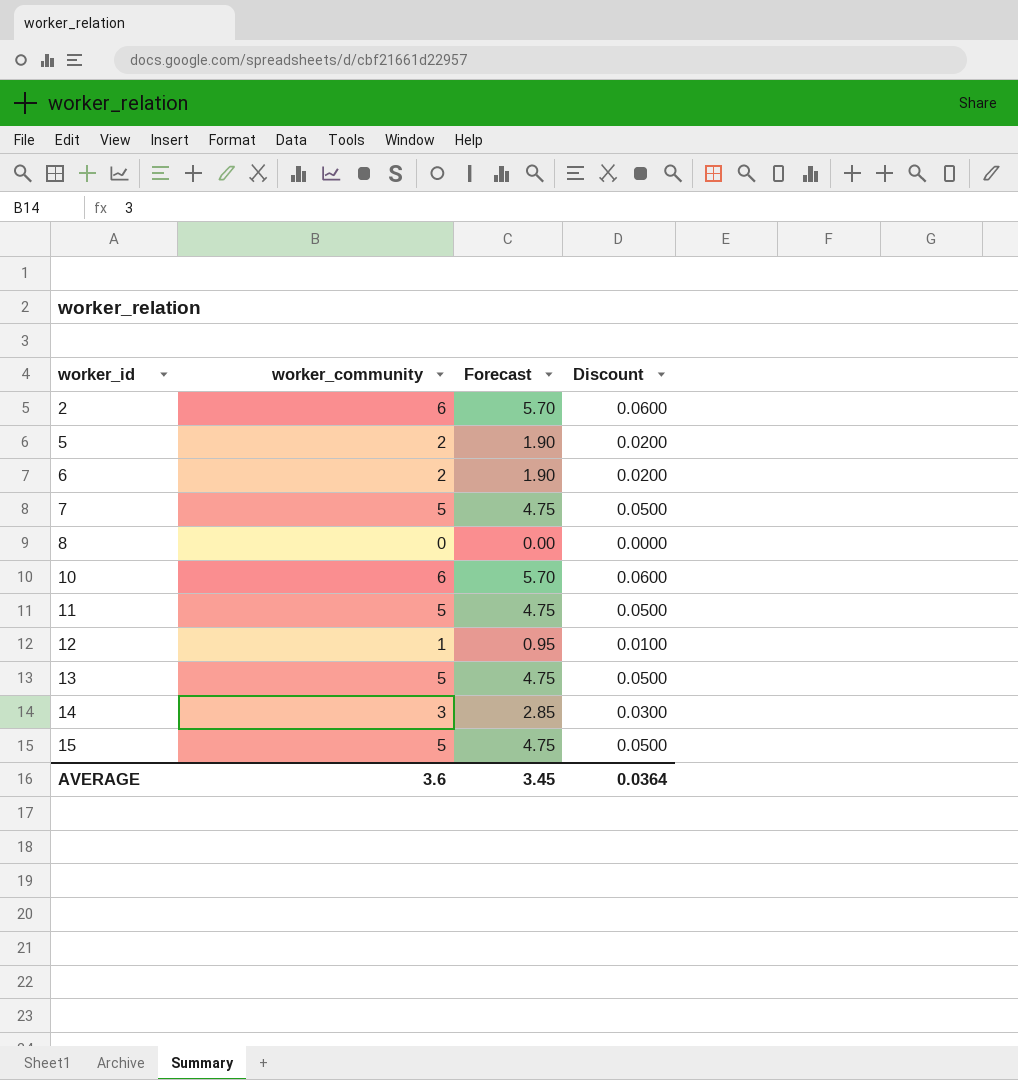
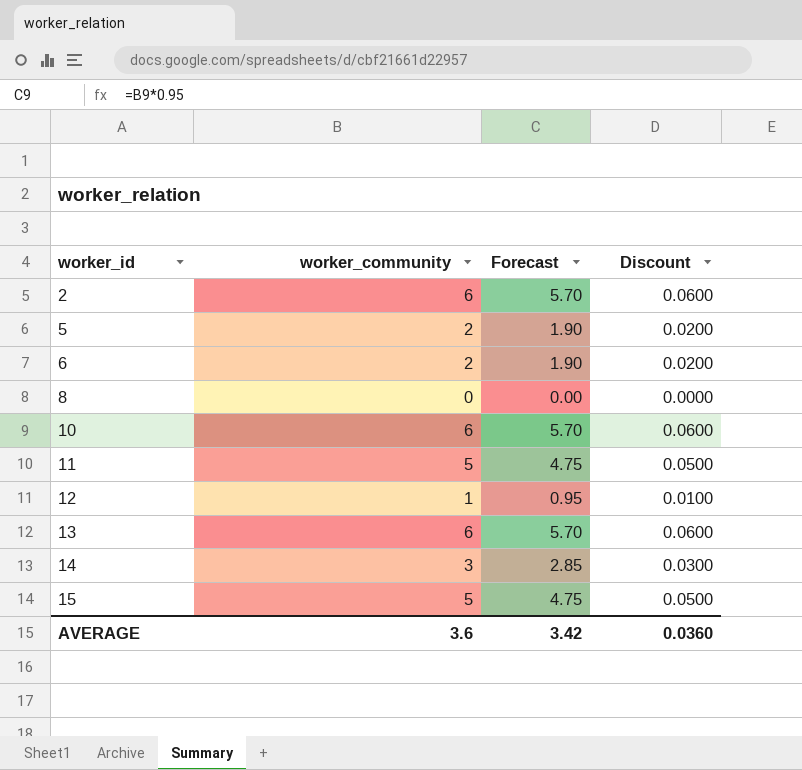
row 7: 5 | 4.75 | 0.0500 -> none
13 | worker_community: 5 -> 6
13 | Forecast: 4.75 -> 5.70
13 | Discount: 0.0500 -> 0.0600
AVERAGE | Forecast: 3.45 -> 3.42
AVERAGE | Discount: 0.0364 -> 0.0360

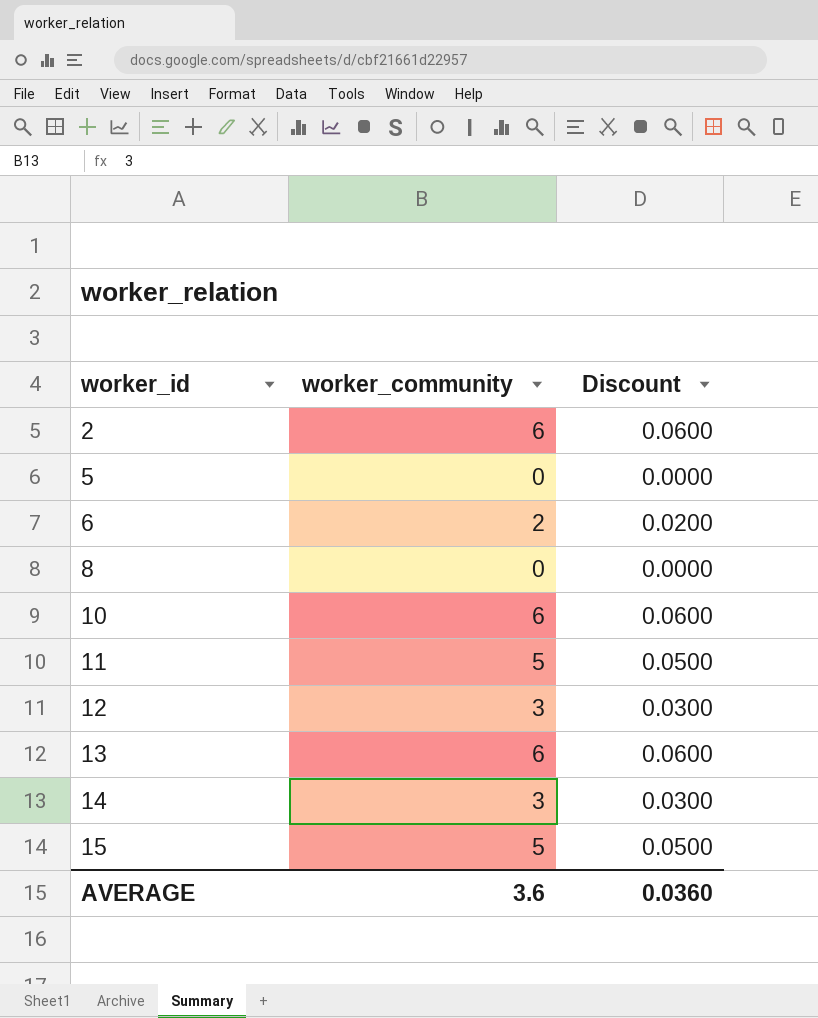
column Forecast | formula: [worker_community] * 0.95 -> none
5 | worker_community: 2 -> 0
5 | Discount: 0.0200 -> 0.0000
12 | worker_community: 1 -> 3
12 | Discount: 0.0100 -> 0.0300

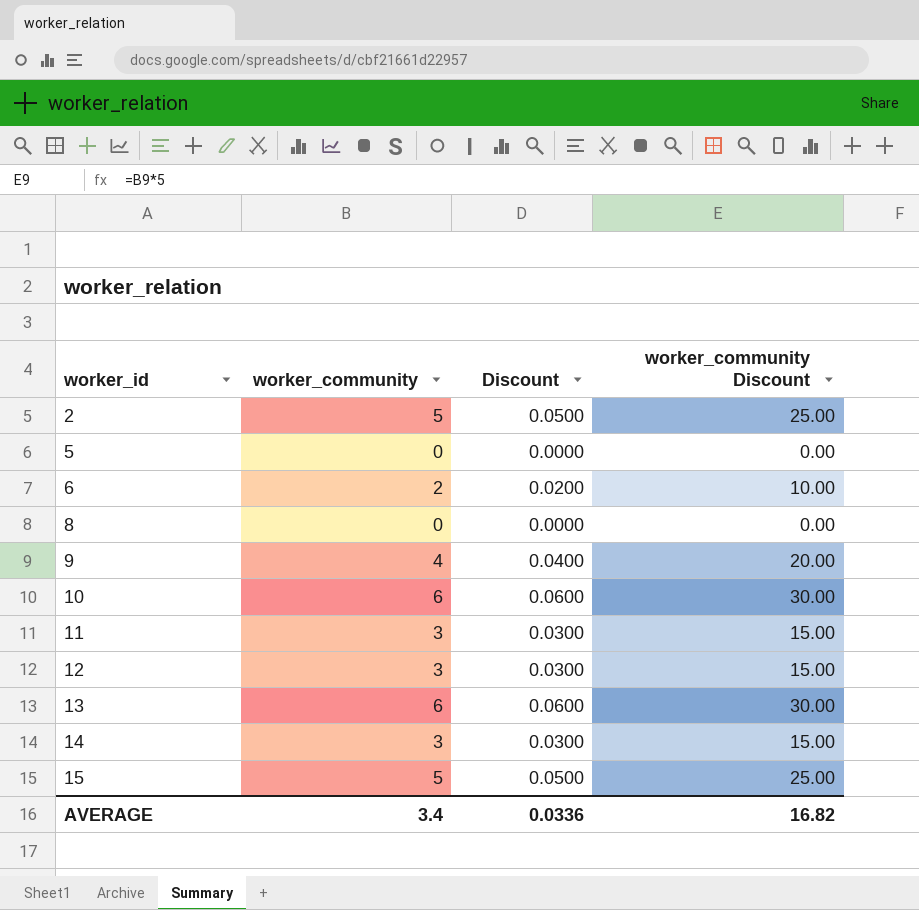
column worker_community Discount | formula: none -> [worker_community] * 5
2 | worker_community: 6 -> 5
2 | Discount: 0.0600 -> 0.0500
row 9: none -> 4 | 0.0400 | 20.00
11 | worker_community: 5 -> 3
11 | Discount: 0.0500 -> 0.0300
AVERAGE | worker_community: 3.6 -> 3.4
AVERAGE | Discount: 0.0360 -> 0.0336

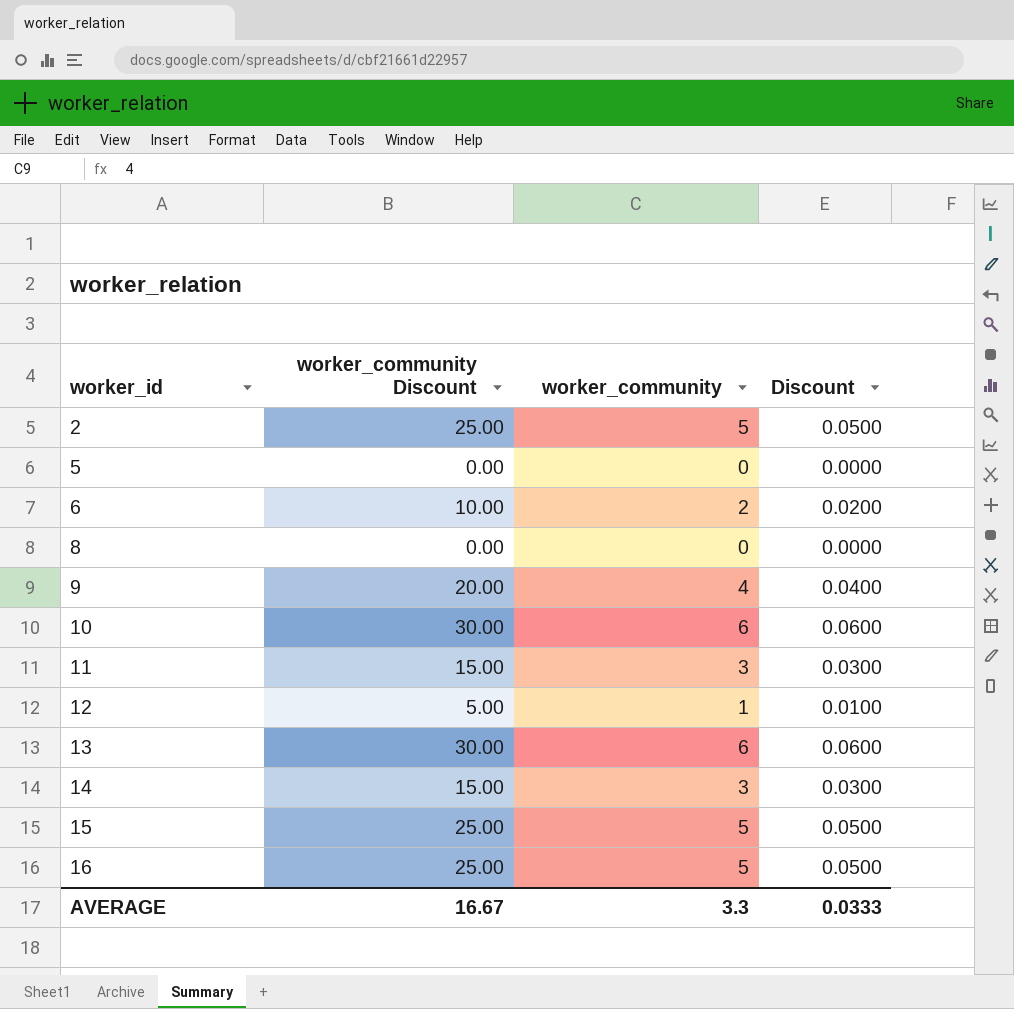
column worker_community Discount | position: 4 -> 2
12 | worker_community Discount: 15.00 -> 5.00
12 | worker_community: 3 -> 1
12 | Discount: 0.0300 -> 0.0100
row 16: none -> 25.00 | 5 | 0.0500
AVERAGE | worker_community Discount: 16.82 -> 16.67
AVERAGE | worker_community: 3.4 -> 3.3
AVERAGE | Discount: 0.0336 -> 0.0333

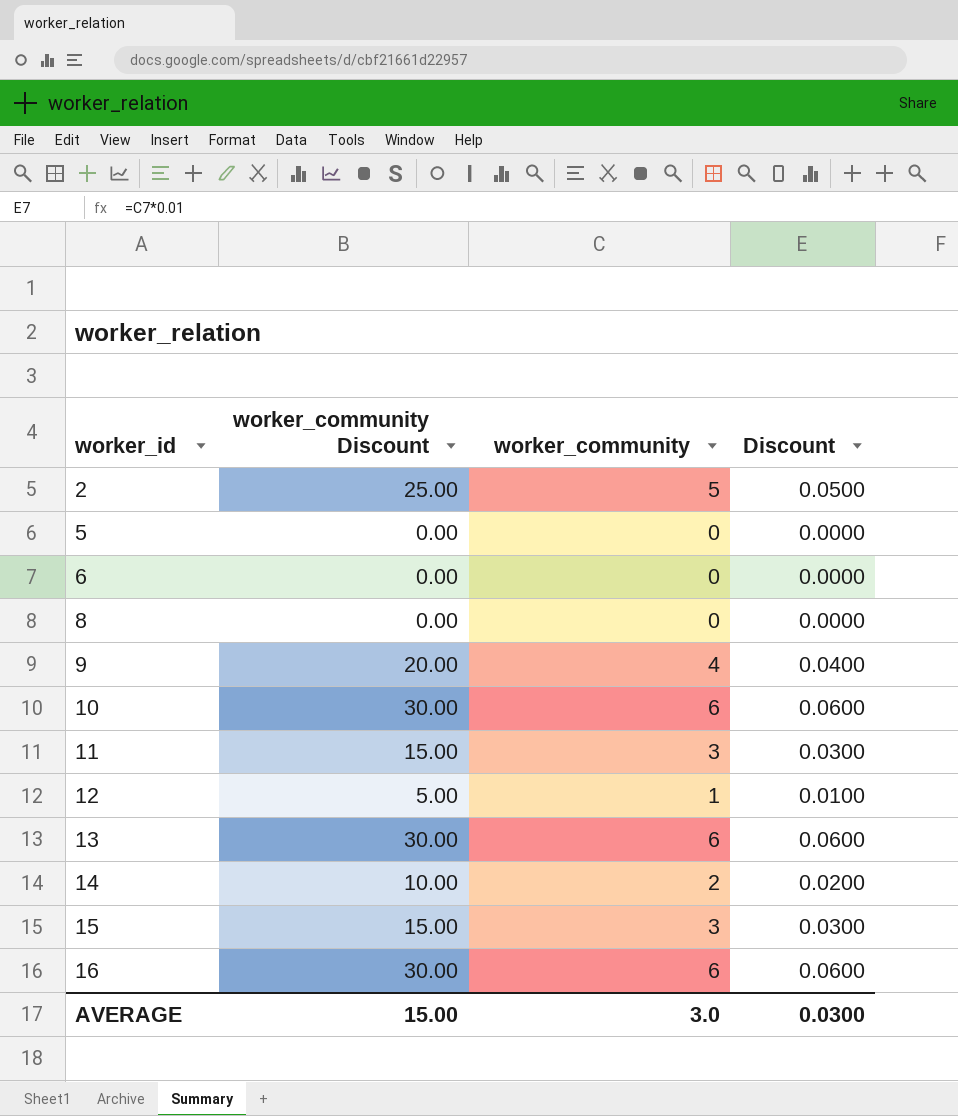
6 | worker_community Discount: 10.00 -> 0.00
6 | worker_community: 2 -> 0
6 | Discount: 0.0200 -> 0.0000
14 | worker_community Discount: 15.00 -> 10.00
14 | worker_community: 3 -> 2
14 | Discount: 0.0300 -> 0.0200
15 | worker_community Discount: 25.00 -> 15.00
15 | worker_community: 5 -> 3
15 | Discount: 0.0500 -> 0.0300
16 | worker_community Discount: 25.00 -> 30.00
16 | worker_community: 5 -> 6
16 | Discount: 0.0500 -> 0.0600
AVERAGE | worker_community Discount: 16.67 -> 15.00
AVERAGE | worker_community: 3.3 -> 3.0
AVERAGE | Discount: 0.0333 -> 0.0300

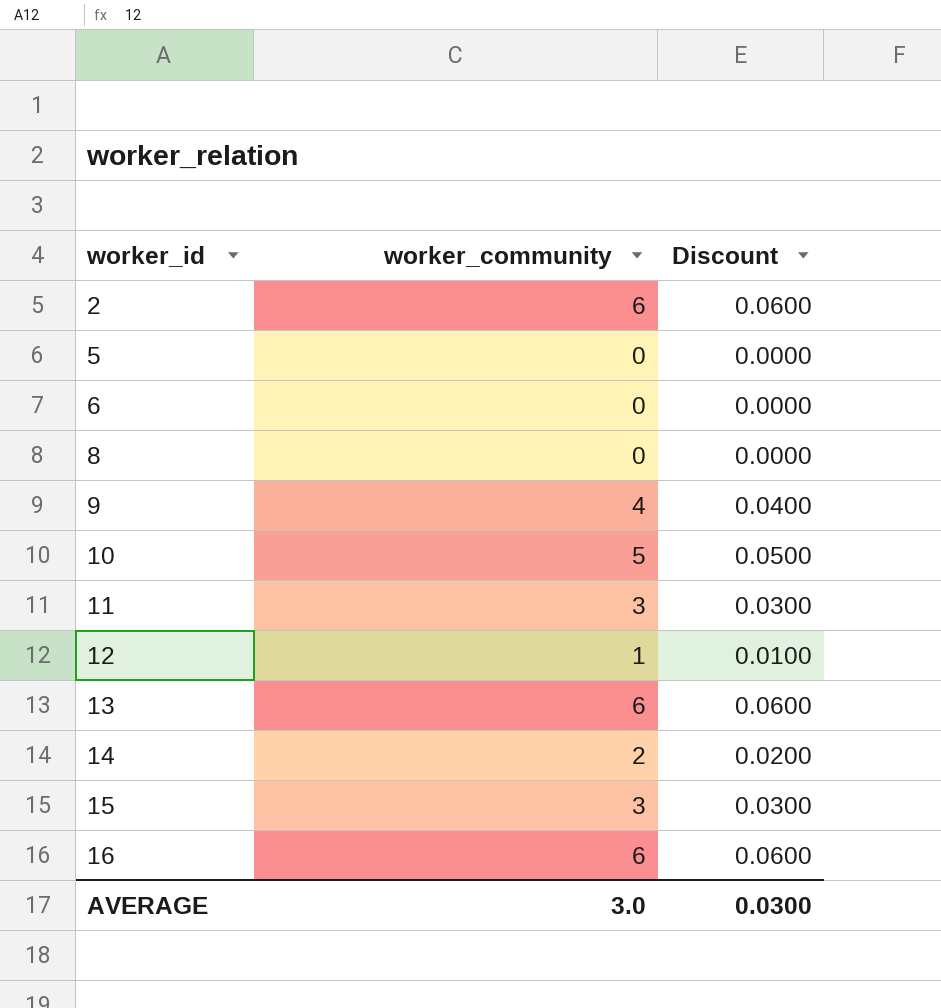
column worker_community Discount | formula: [worker_community] * 5 -> none
2 | worker_community: 5 -> 6
2 | Discount: 0.0500 -> 0.0600
10 | worker_community: 6 -> 5
10 | Discount: 0.0600 -> 0.0500

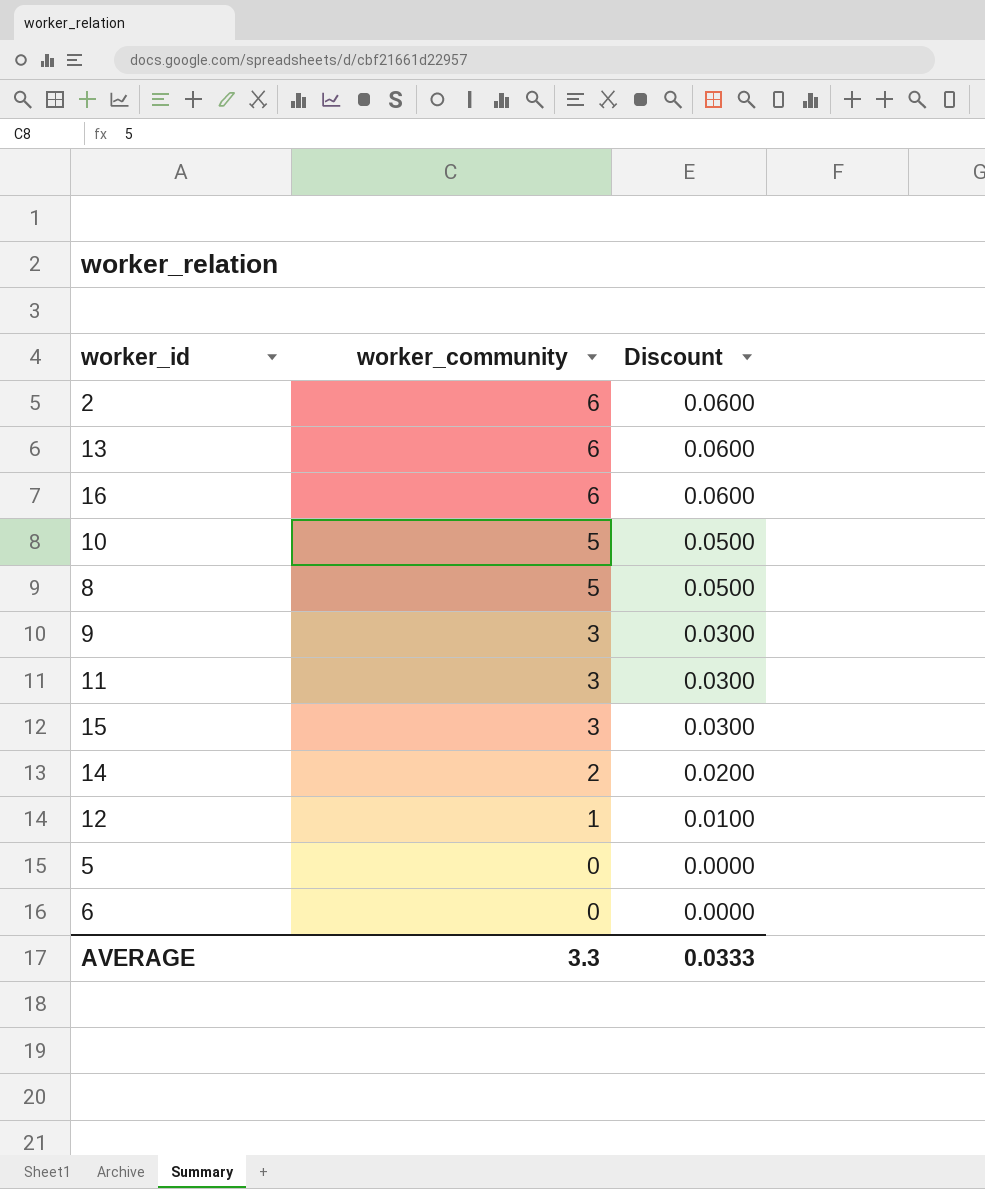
row order: worker_id ascending -> worker_community descending
8 | worker_community: 0 -> 5
8 | Discount: 0.0000 -> 0.0500
9 | worker_community: 4 -> 3
9 | Discount: 0.0400 -> 0.0300
AVERAGE | worker_community: 3.0 -> 3.3
AVERAGE | Discount: 0.0300 -> 0.0333

